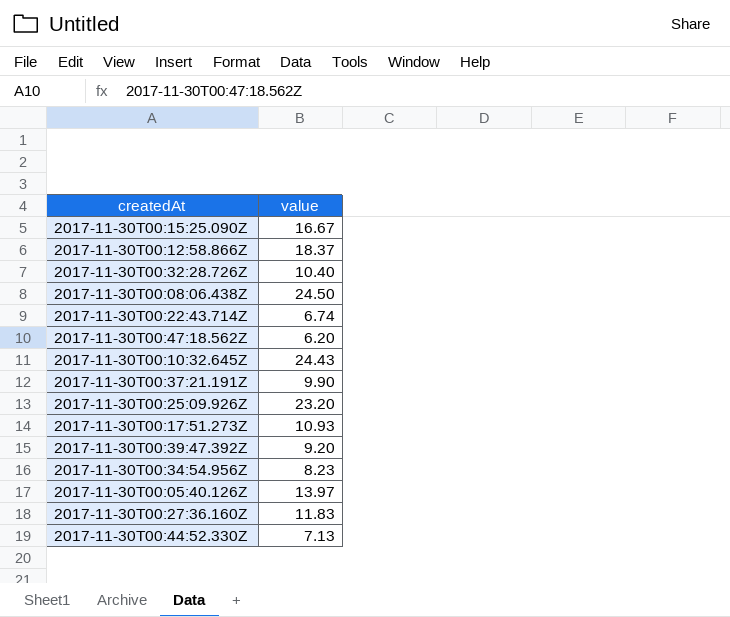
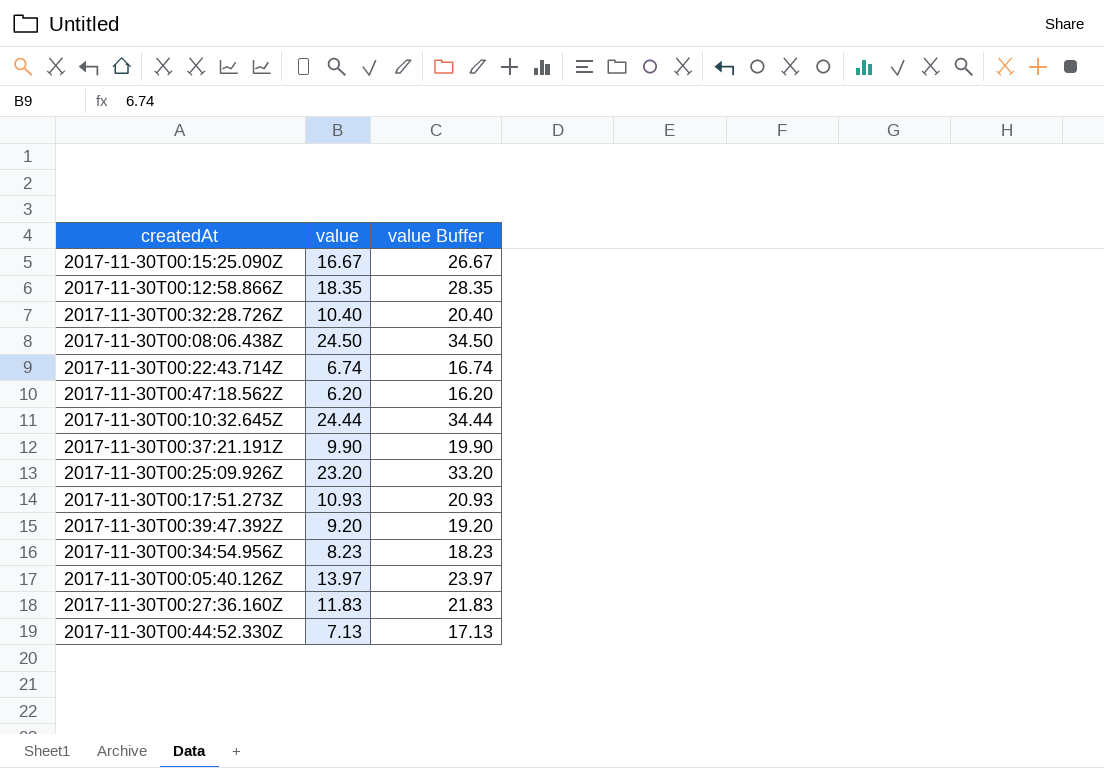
column value Buffer | formula: none -> [value] + 10
2017-11-30T00:12:58.866Z | value: 18.37 -> 18.35
2017-11-30T00:10:32.645Z | value: 24.43 -> 24.44

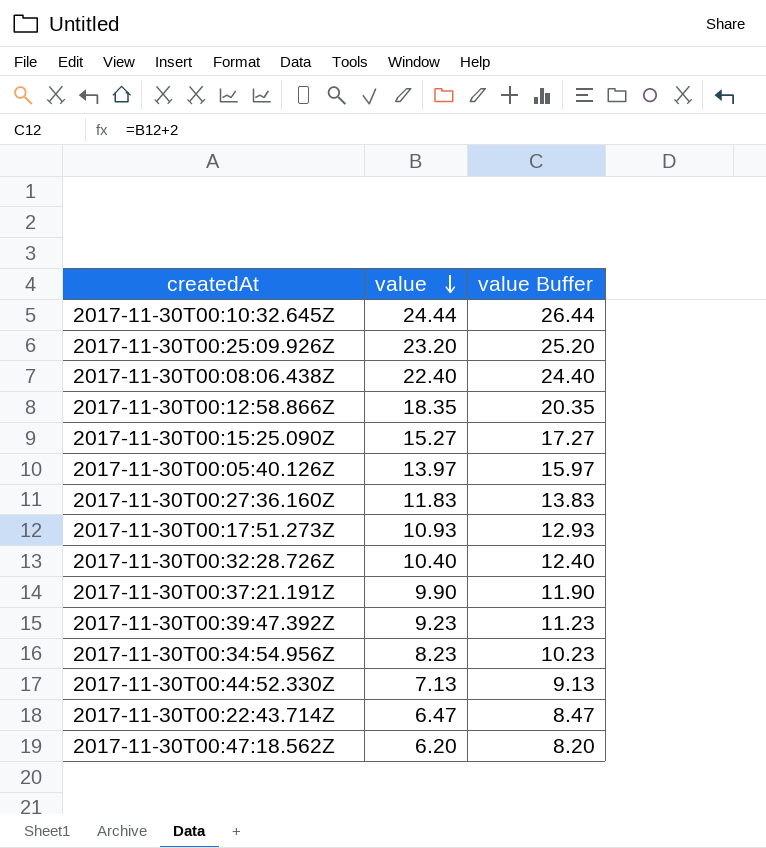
row order: none -> value descending
column value Buffer | formula: [value] + 10 -> [value] + 2
2017-11-30T00:08:06.438Z | value: 24.50 -> 22.40
2017-11-30T00:15:25.090Z | value: 16.67 -> 15.27
2017-11-30T00:39:47.392Z | value: 9.20 -> 9.23
2017-11-30T00:22:43.714Z | value: 6.74 -> 6.47

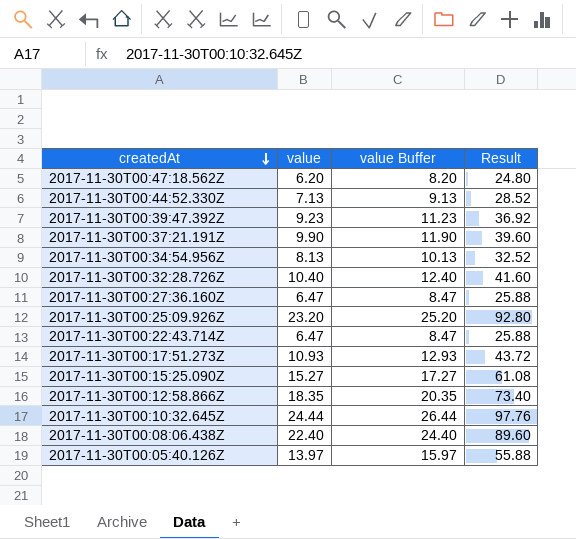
row order: value descending -> createdAt descending
column Result | formula: none -> [value] * 4
2017-11-30T00:34:54.956Z | value: 8.23 -> 8.13
2017-11-30T00:34:54.956Z | value Buffer: 10.23 -> 10.13
2017-11-30T00:27:36.160Z | value: 11.83 -> 6.47
2017-11-30T00:27:36.160Z | value Buffer: 13.83 -> 8.47

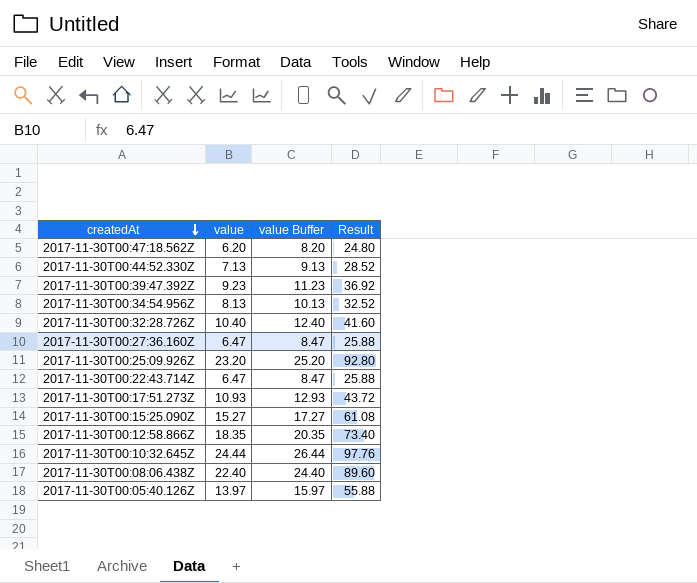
row 2017-11-30T00:37:21.191Z: 9.90 | 11.90 | 39.60 -> none

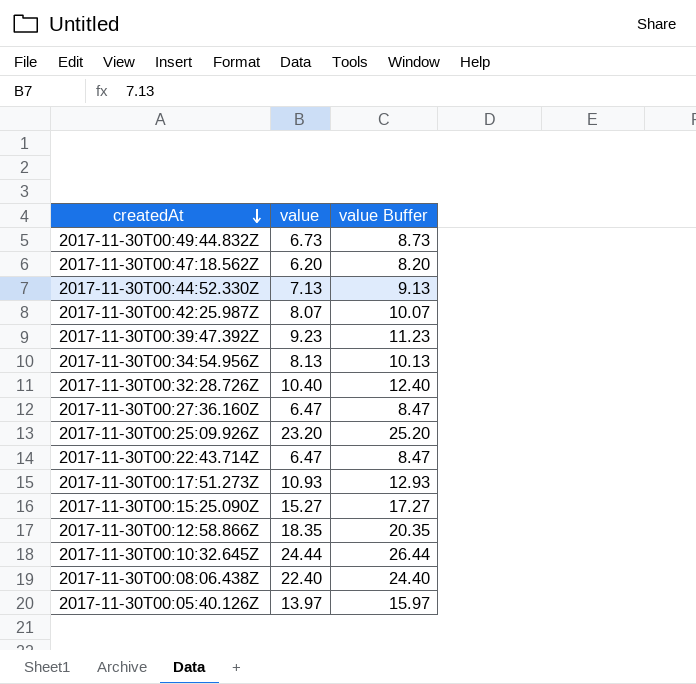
column Result | formula: [value] * 4 -> none
row 2017-11-30T00:49:44.832Z: none -> 6.73 | 8.73
row 2017-11-30T00:42:25.987Z: none -> 8.07 | 10.07

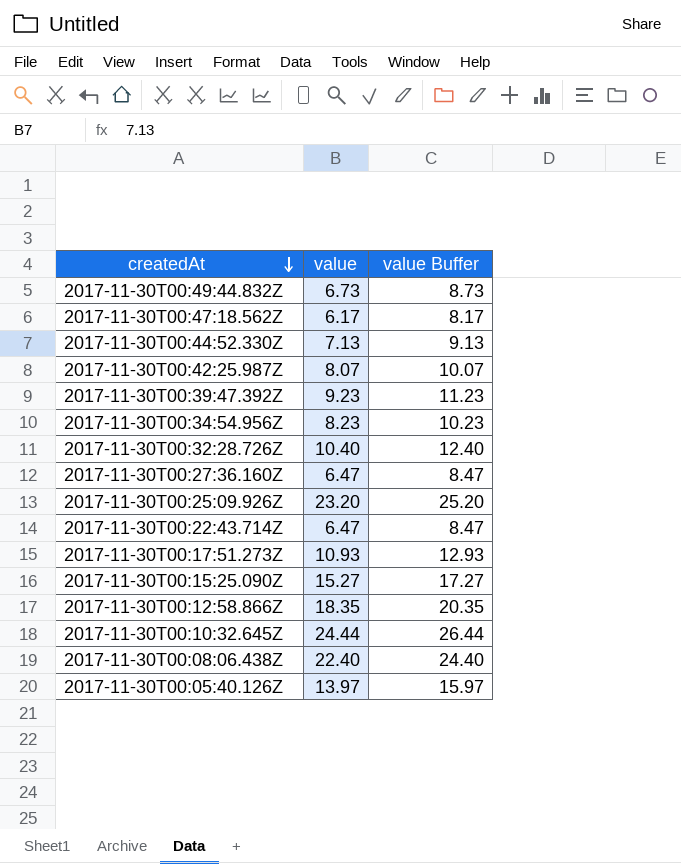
2017-11-30T00:47:18.562Z | value: 6.20 -> 6.17
2017-11-30T00:47:18.562Z | value Buffer: 8.20 -> 8.17
2017-11-30T00:34:54.956Z | value: 8.13 -> 8.23
2017-11-30T00:34:54.956Z | value Buffer: 10.13 -> 10.23

